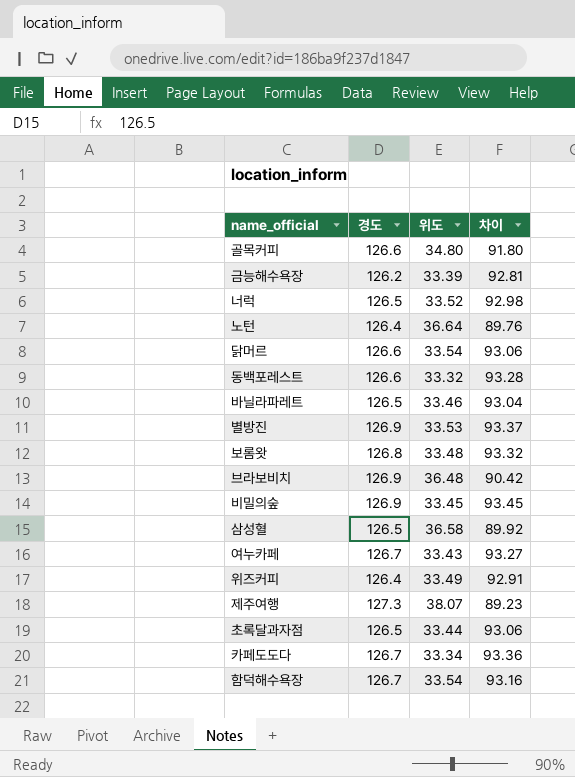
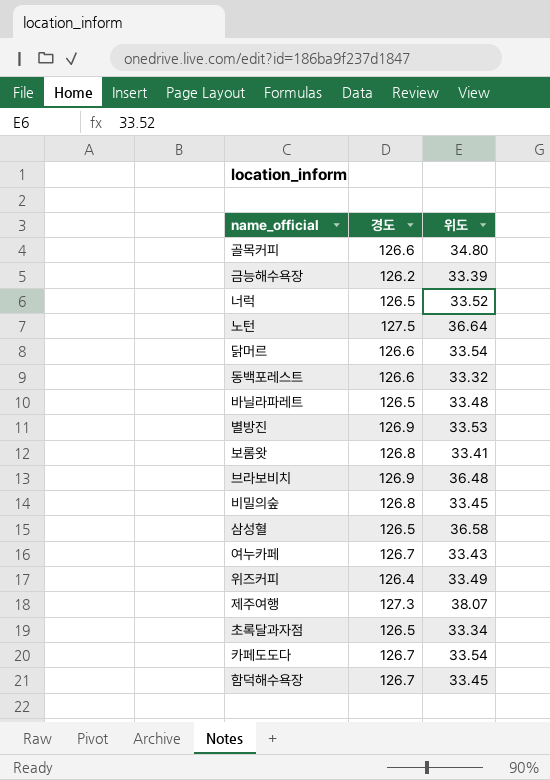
column 차이 | formula: [경도] - [위도] -> none
노턴 | 경도: 126.4 -> 127.5
바닐라파레트 | 위도: 33.46 -> 33.48
보롬왓 | 위도: 33.48 -> 33.41
비밀의숲 | 경도: 126.9 -> 126.8
초록달과자점 | 위도: 33.44 -> 33.34
카페도도다 | 위도: 33.34 -> 33.54
함덕해수욕장 | 위도: 33.54 -> 33.45

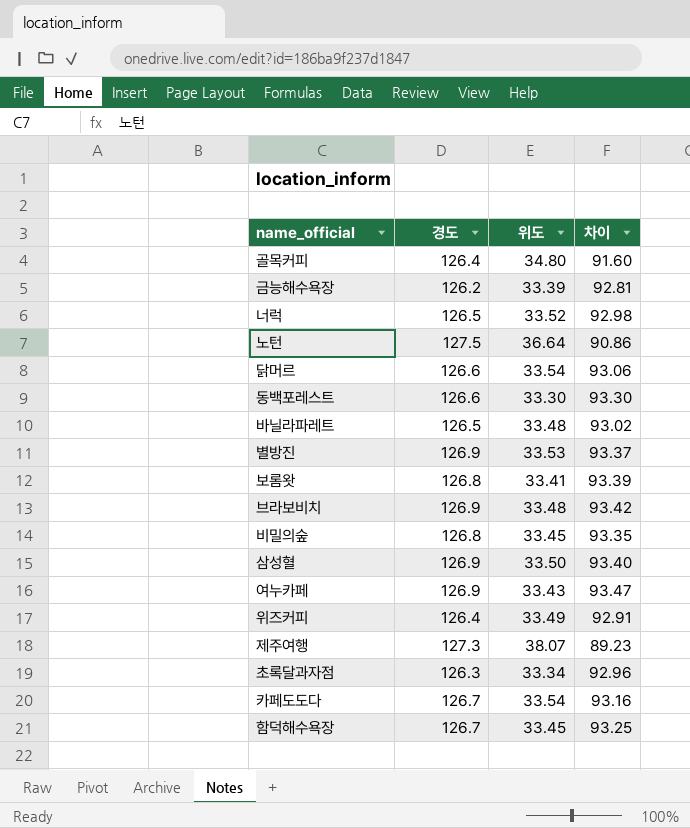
column 차이 | formula: none -> [경도] - [위도]
골목커피 | 경도: 126.6 -> 126.4
동백포레스트 | 위도: 33.32 -> 33.30
브라보비치 | 위도: 36.48 -> 33.48
삼성혈 | 경도: 126.5 -> 126.9
삼성혈 | 위도: 36.58 -> 33.50
여누카페 | 경도: 126.7 -> 126.9
초록달과자점 | 경도: 126.5 -> 126.3

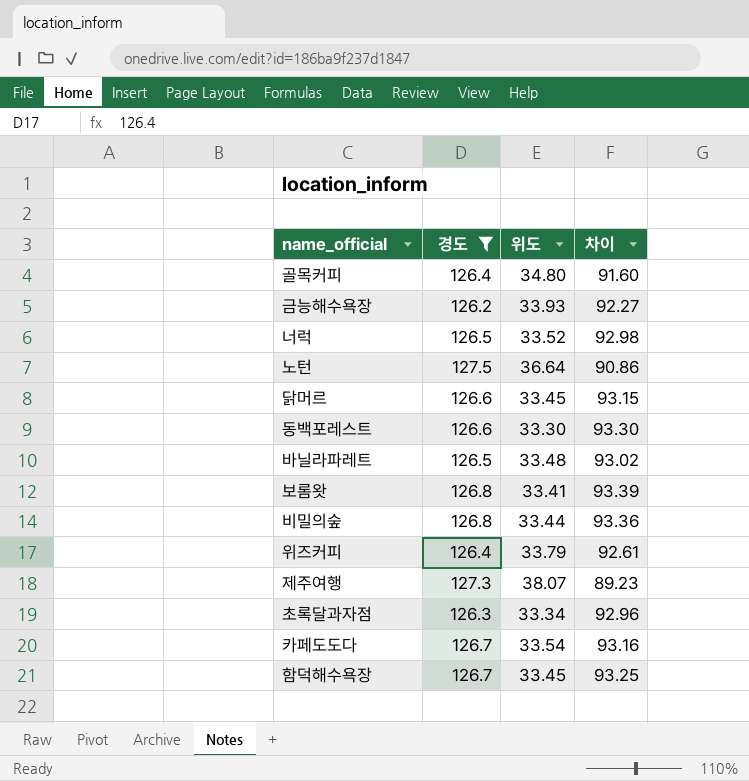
filter: none -> 경도 != 126.9
금능해수욕장 | 위도: 33.39 -> 33.93
금능해수욕장 | 차이: 92.81 -> 92.27
닭머르 | 위도: 33.54 -> 33.45
닭머르 | 차이: 93.06 -> 93.15
비밀의숲 | 위도: 33.45 -> 33.44
비밀의숲 | 차이: 93.35 -> 93.36
위즈커피 | 위도: 33.49 -> 33.79
위즈커피 | 차이: 92.91 -> 92.61

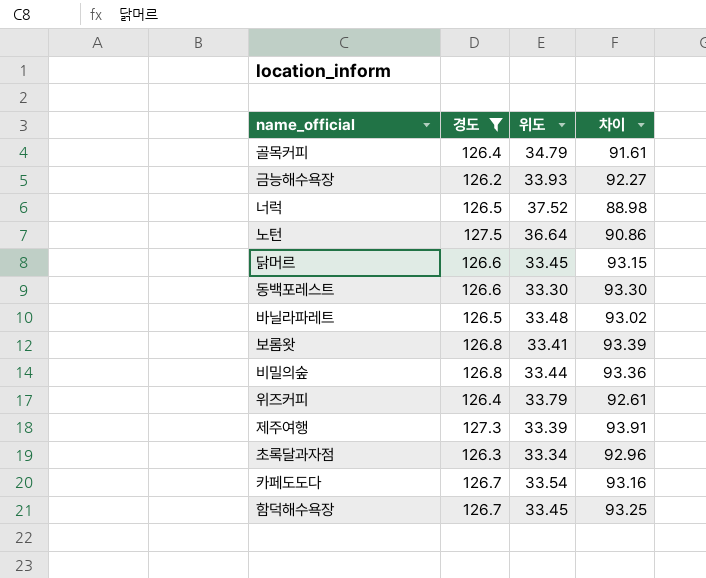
골목커피 | 위도: 34.80 -> 34.79
골목커피 | 차이: 91.60 -> 91.61
너럭 | 위도: 33.52 -> 37.52
너럭 | 차이: 92.98 -> 88.98
제주여행 | 위도: 38.07 -> 33.39
제주여행 | 차이: 89.23 -> 93.91

